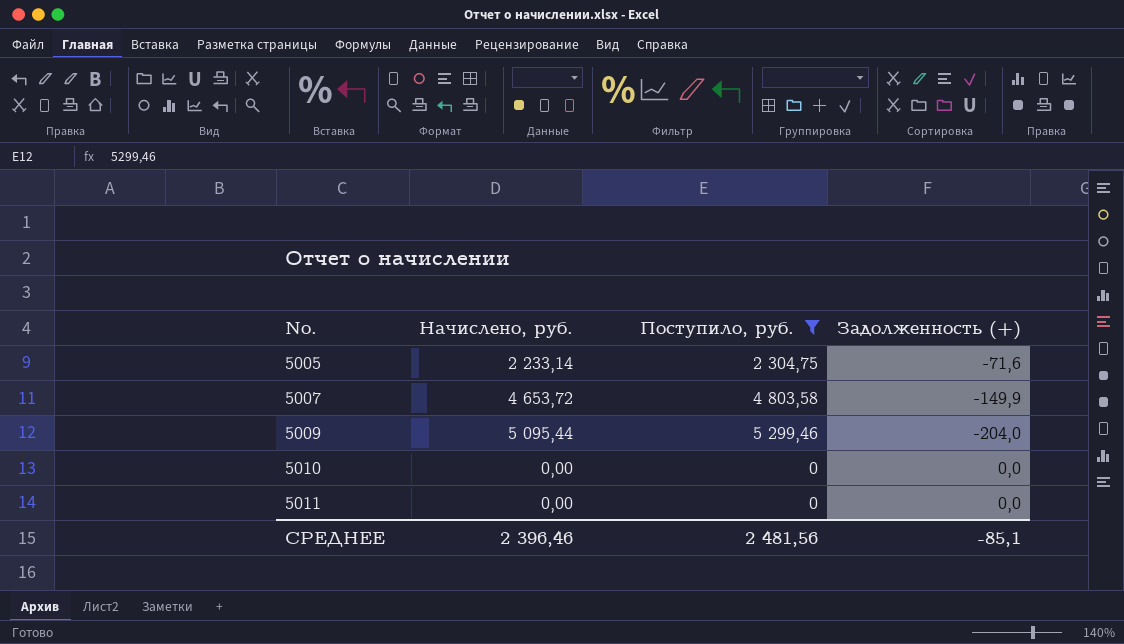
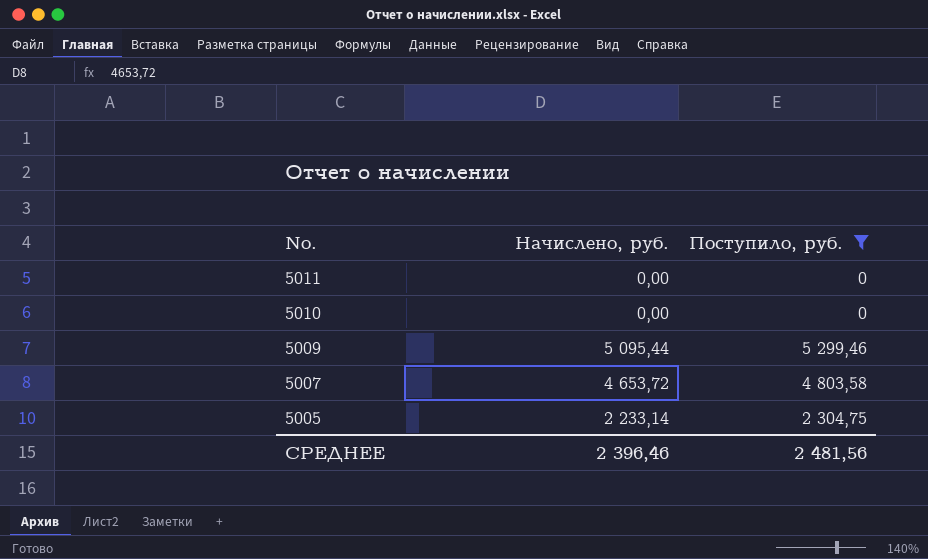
row order: No. ascending -> No. descending
column Задолженность (+) | formula: [Начислено, руб.] - [Поступило, руб.] -> none

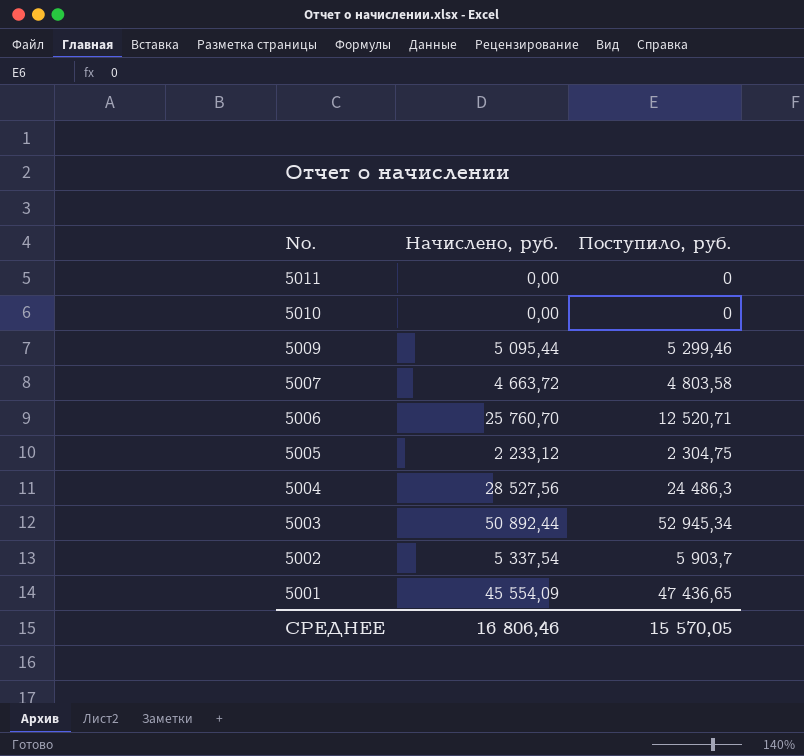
filter: Поступило, руб. <= 5 299,46 -> none
5007 | Начислено, руб.: 4 653,72 -> 4 663,72
5005 | Начислено, руб.: 2 233,14 -> 2 233,12
СРЕДНЕЕ | Начислено, руб.: 2 396,46 -> 16 806,46
СРЕДНЕЕ | Поступило, руб.: 2 481,56 -> 15 570,05

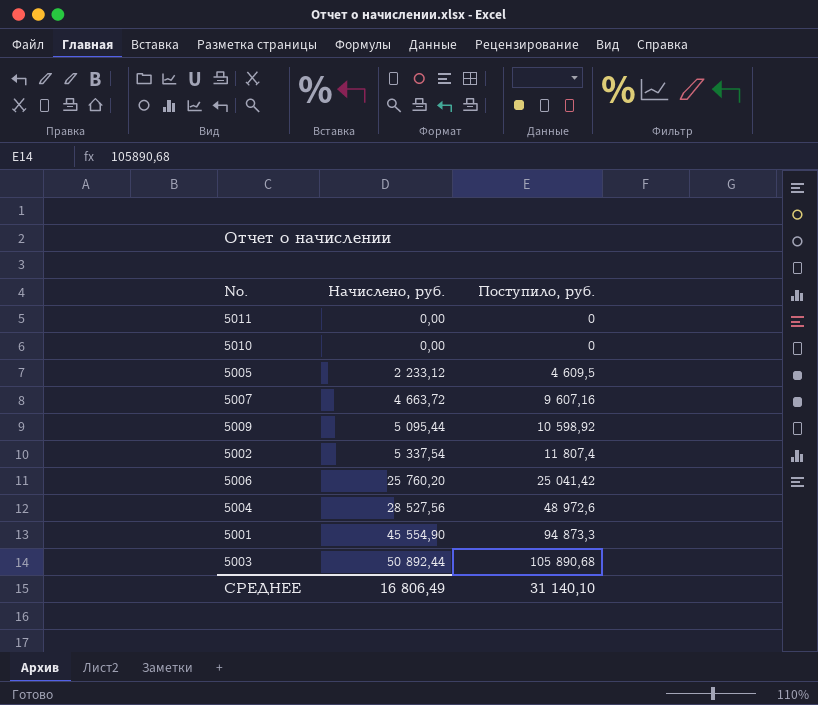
row order: No. descending -> Начислено, руб. ascending
5005 | Поступило, руб.: 2 304,75 -> 4 609,5
5007 | Поступило, руб.: 4 803,58 -> 9 607,16
5009 | Поступило, руб.: 5 299,46 -> 10 598,92
5002 | Поступило, руб.: 5 903,7 -> 11 807,4
5006 | Начислено, руб.: 25 760,70 -> 25 760,20
5006 | Поступило, руб.: 12 520,71 -> 25 041,42
5004 | Поступило, руб.: 24 486,3 -> 48 972,6
5001 | Начислено, руб.: 45 554,09 -> 45 554,90
5001 | Поступило, руб.: 47 436,65 -> 94 873,3
5003 | Поступило, руб.: 52 945,34 -> 105 890,68
СРЕДНЕЕ | Начислено, руб.: 16 806,46 -> 16 806,49
СРЕДНЕЕ | Поступило, руб.: 15 570,05 -> 31 140,10

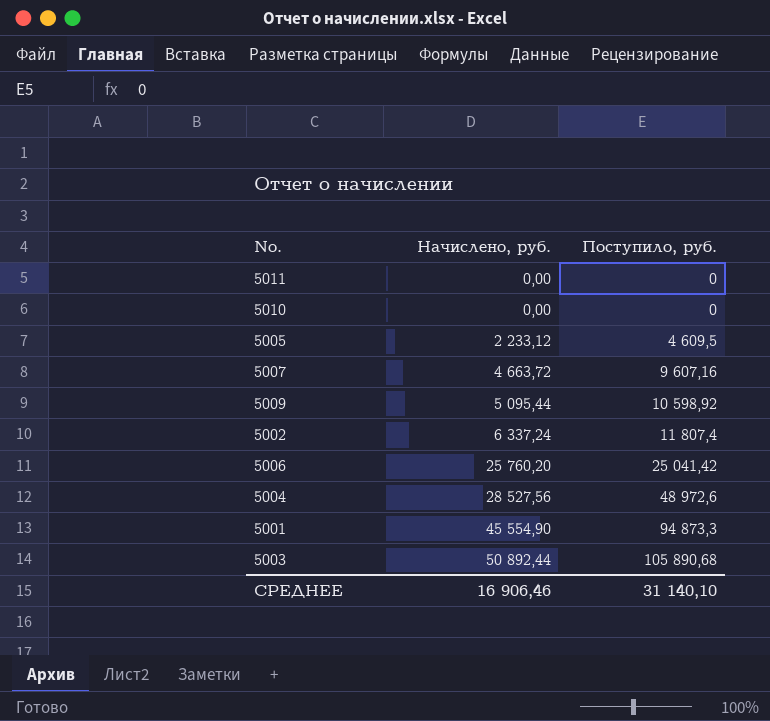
5002 | Начислено, руб.: 5 337,54 -> 6 337,24
СРЕДНЕЕ | Начислено, руб.: 16 806,49 -> 16 906,46

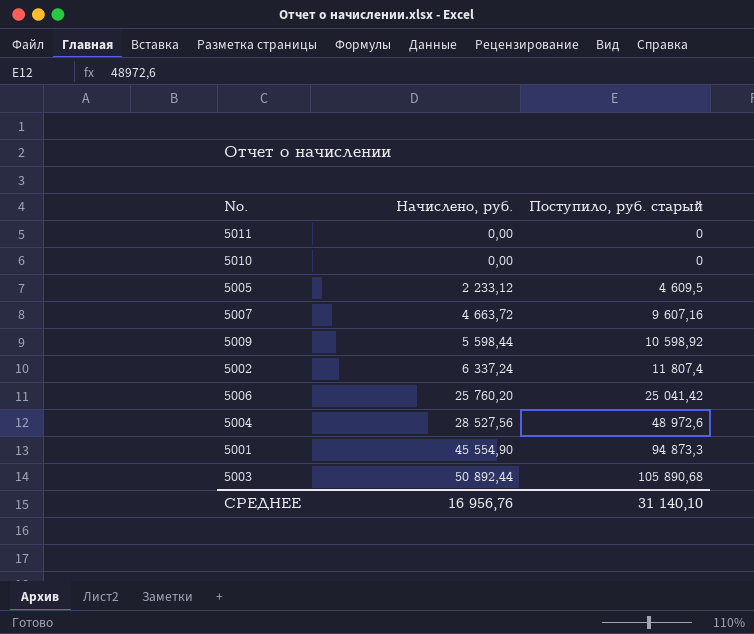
column name: Поступило, руб. -> Поступило, руб. старый
5009 | Начислено, руб.: 5 095,44 -> 5 598,44
СРЕДНЕЕ | Начислено, руб.: 16 906,46 -> 16 956,76

